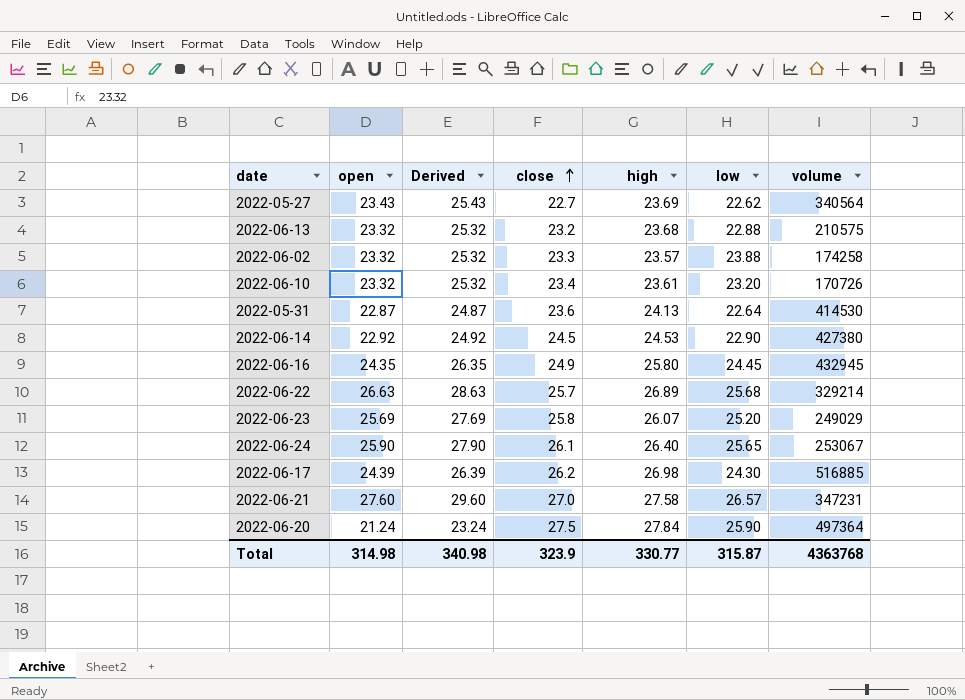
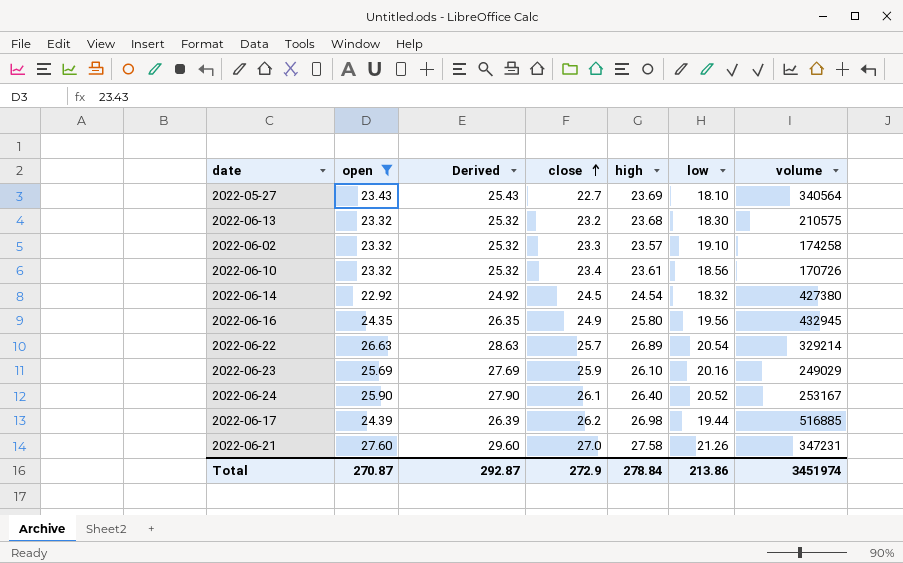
filter: none -> open >= 22.92
2022-05-27 | low: 22.62 -> 18.10
2022-06-13 | low: 22.88 -> 18.30
2022-06-02 | low: 23.88 -> 19.10
2022-06-10 | low: 23.20 -> 18.56
2022-06-14 | high: 24.53 -> 24.54
2022-06-14 | low: 22.90 -> 18.32
2022-06-16 | low: 24.45 -> 19.56
2022-06-22 | low: 25.68 -> 20.54
2022-06-23 | close: 25.8 -> 25.9
2022-06-23 | high: 26.07 -> 26.10
2022-06-23 | low: 25.20 -> 20.16
2022-06-24 | low: 25.65 -> 20.52
2022-06-24 | volume: 253067 -> 253167
2022-06-17 | low: 24.30 -> 19.44
2022-06-21 | low: 26.57 -> 21.26
Total | open: 314.98 -> 270.87
Total | Derived: 340.98 -> 292.87
Total | close: 323.9 -> 272.9
Total | high: 330.77 -> 278.84
Total | low: 315.87 -> 213.86
Total | volume: 4363768 -> 3451974

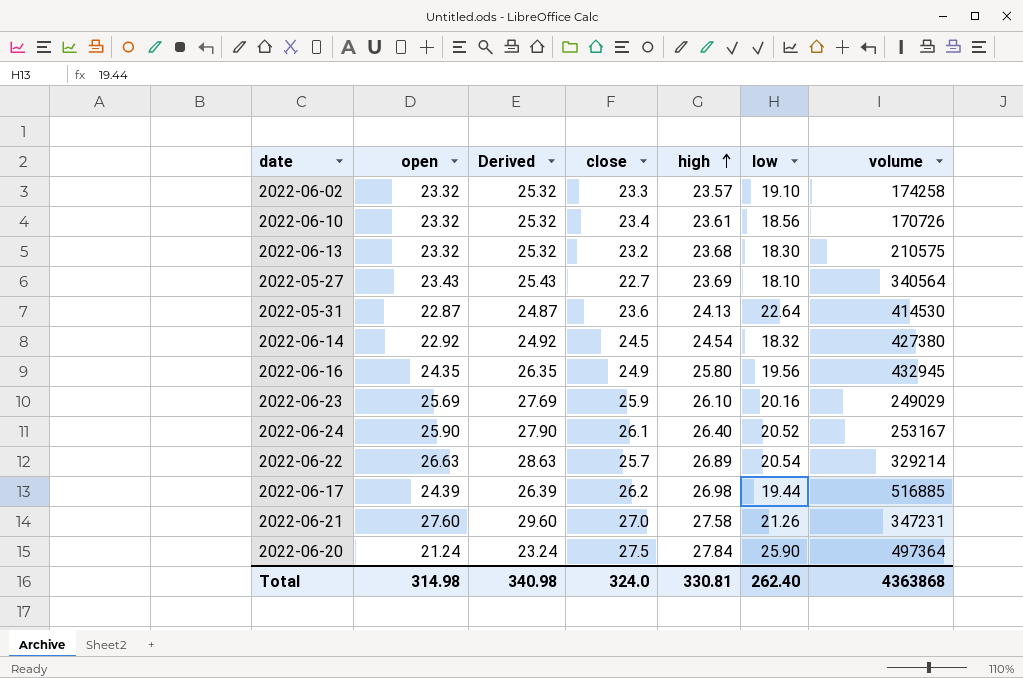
filter: open >= 22.92 -> none
row order: close ascending -> high ascending
Total | open: 270.87 -> 314.98
Total | Derived: 292.87 -> 340.98
Total | close: 272.9 -> 324.0
Total | high: 278.84 -> 330.81
Total | low: 213.86 -> 262.40
Total | volume: 3451974 -> 4363868

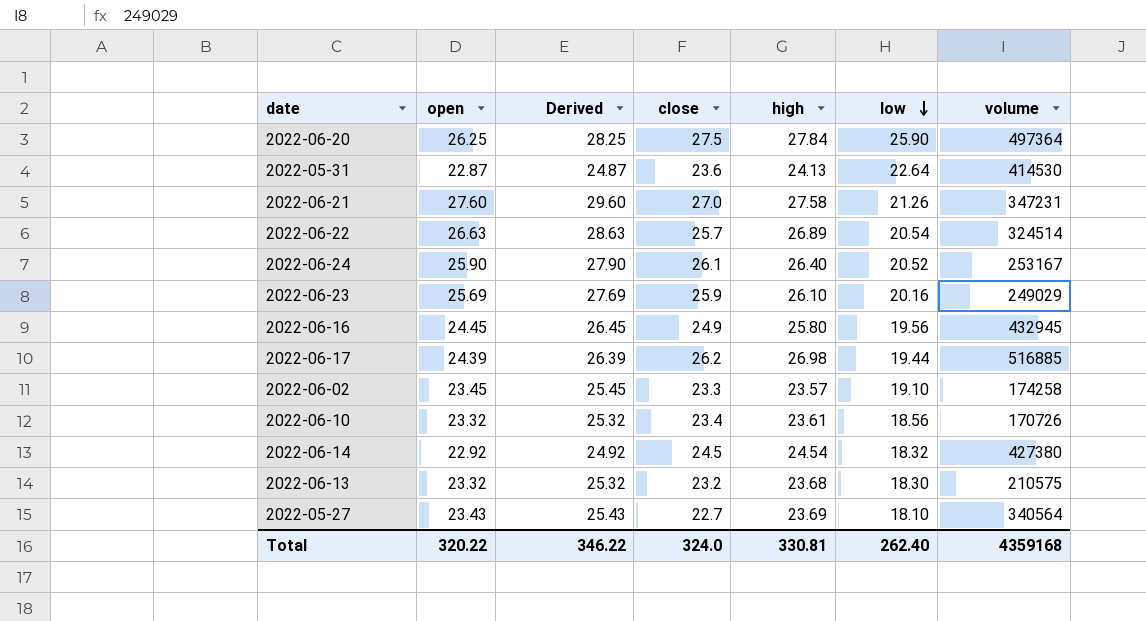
row order: high ascending -> low descending
2022-06-20 | open: 21.24 -> 26.25
2022-06-20 | Derived: 23.24 -> 28.25
2022-06-22 | volume: 329214 -> 324514
2022-06-16 | open: 24.35 -> 24.45
2022-06-16 | Derived: 26.35 -> 26.45
2022-06-02 | open: 23.32 -> 23.45
2022-06-02 | Derived: 25.32 -> 25.45
Total | open: 314.98 -> 320.22
Total | Derived: 340.98 -> 346.22
Total | volume: 4363868 -> 4359168

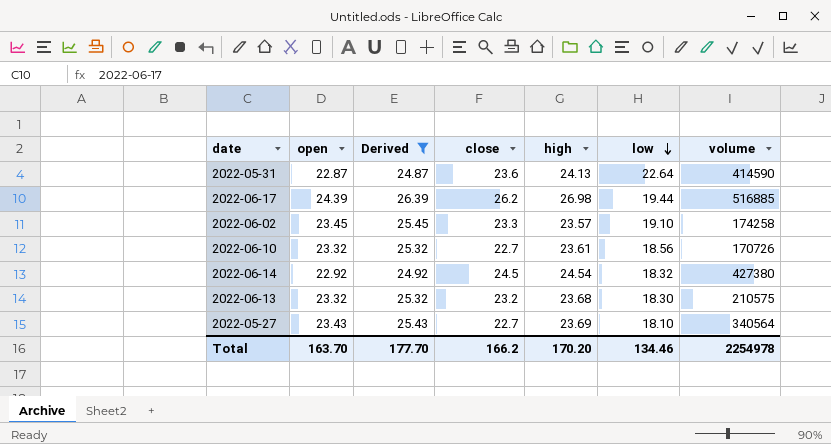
filter: none -> Derived <= 26.39
2022-05-31 | volume: 414530 -> 414590
2022-06-10 | close: 23.4 -> 22.7
Total | open: 320.22 -> 163.70
Total | Derived: 346.22 -> 177.70
Total | close: 324.0 -> 166.2
Total | high: 330.81 -> 170.20
Total | low: 262.40 -> 134.46
Total | volume: 4359168 -> 2254978

